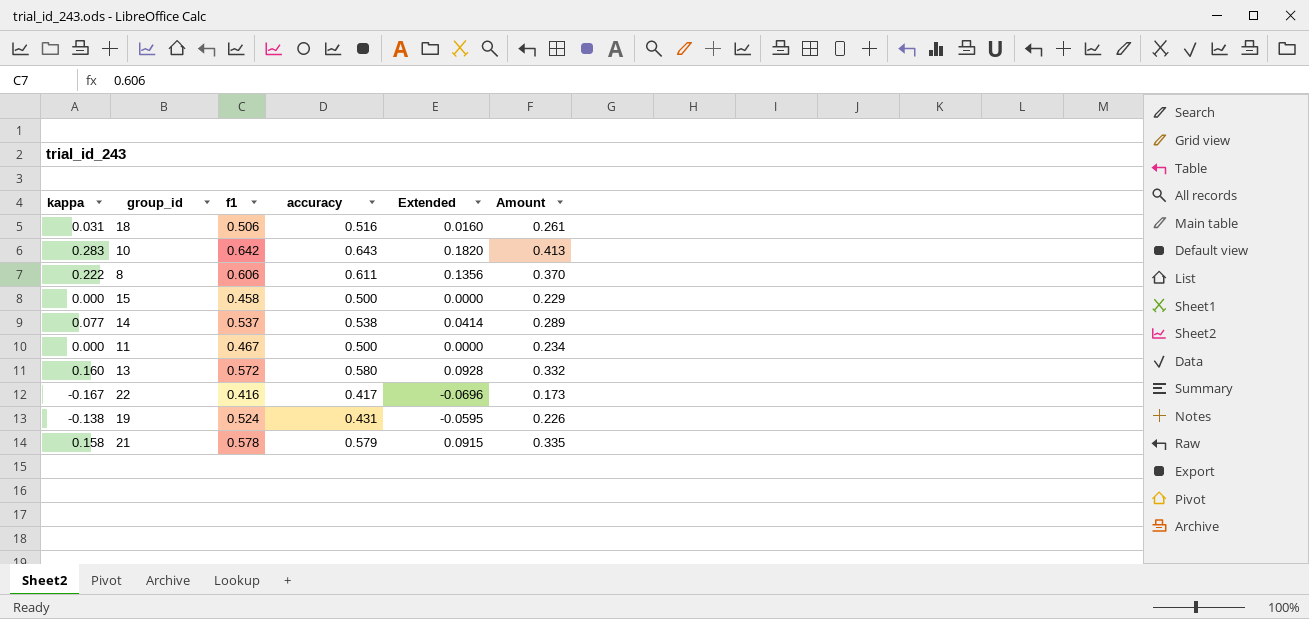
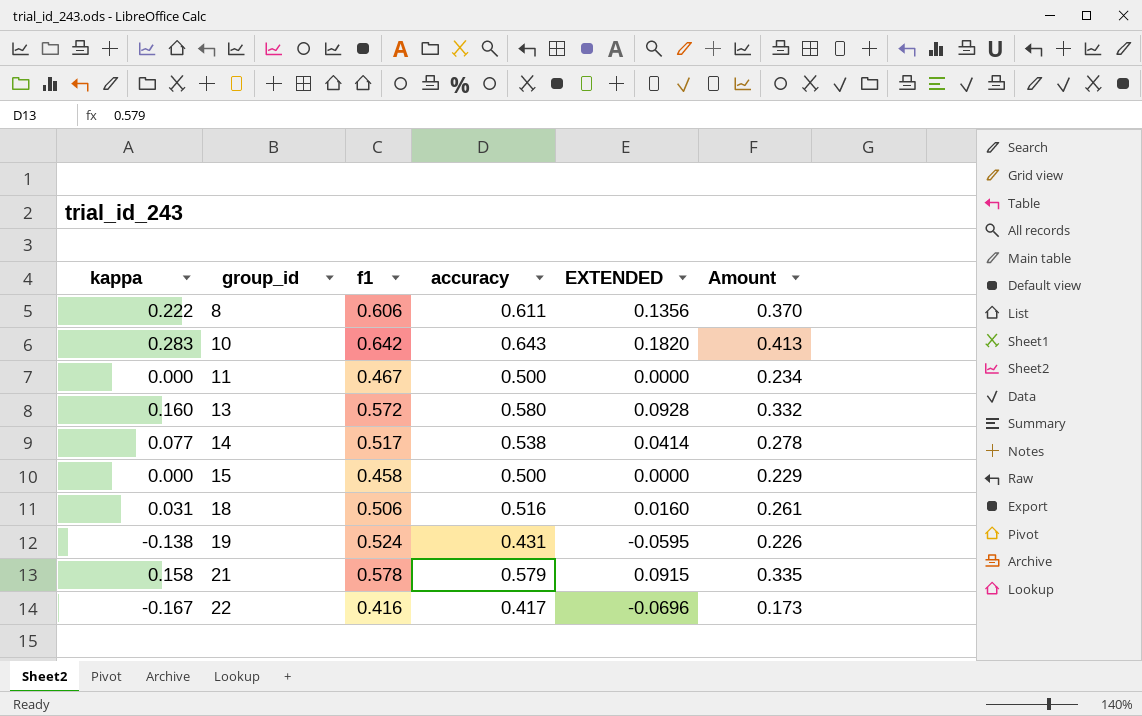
row order: none -> group_id ascending
column name: Extended -> EXTENDED
14 | f1: 0.537 -> 0.517
14 | Amount: 0.289 -> 0.278

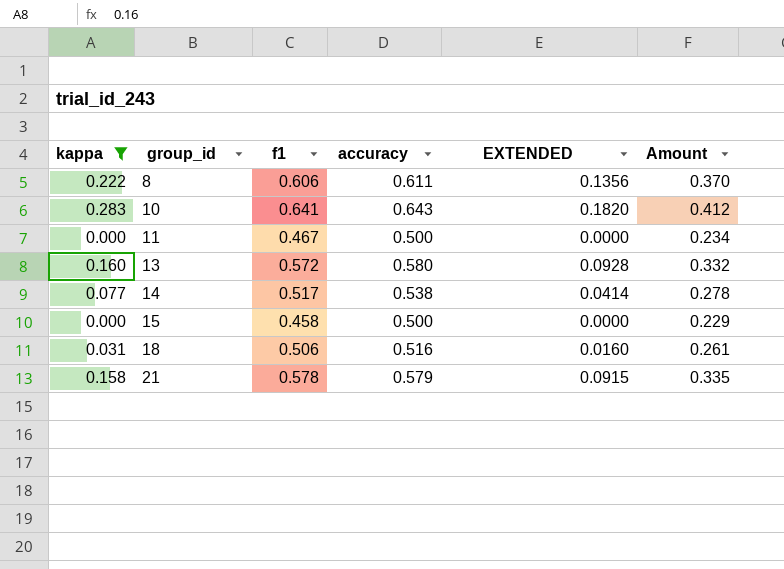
filter: none -> kappa >= 0.000
10 | f1: 0.642 -> 0.641
10 | Amount: 0.413 -> 0.412

